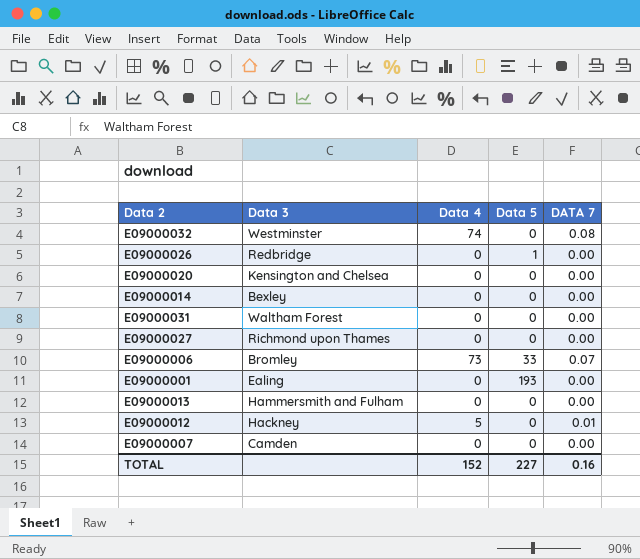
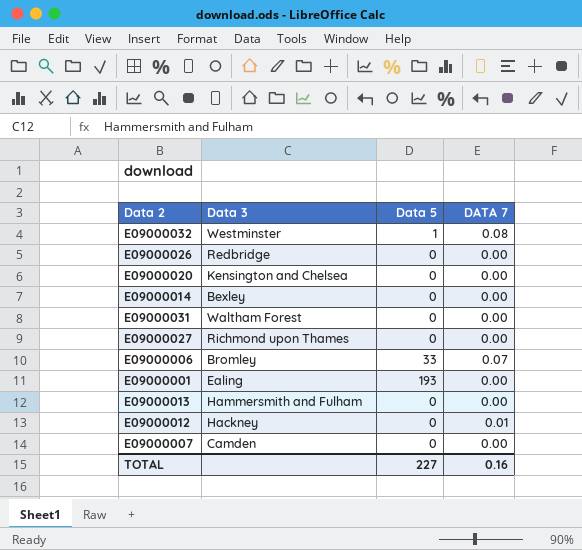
column Data 4 | position: 3 -> none
E09000032 | Data 5: 0 -> 1
E09000026 | Data 5: 1 -> 0

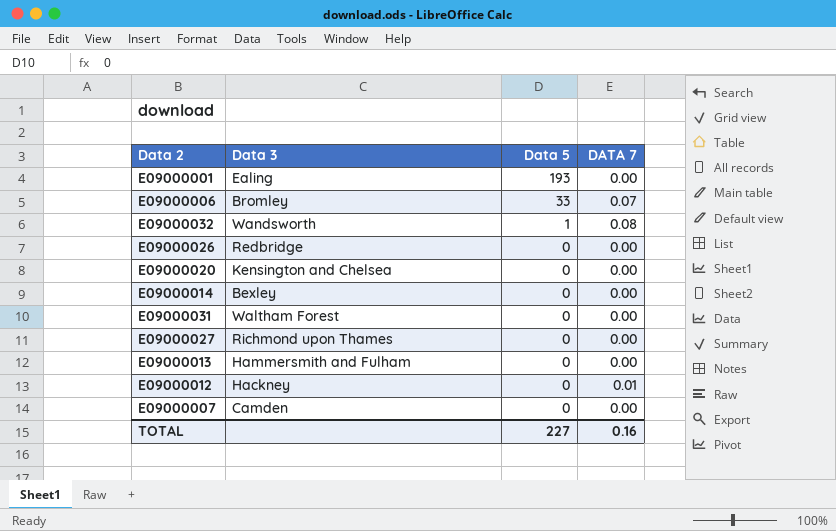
row order: none -> Data 5 descending
E09000032 | Data 3: Westminster -> Wandsworth

